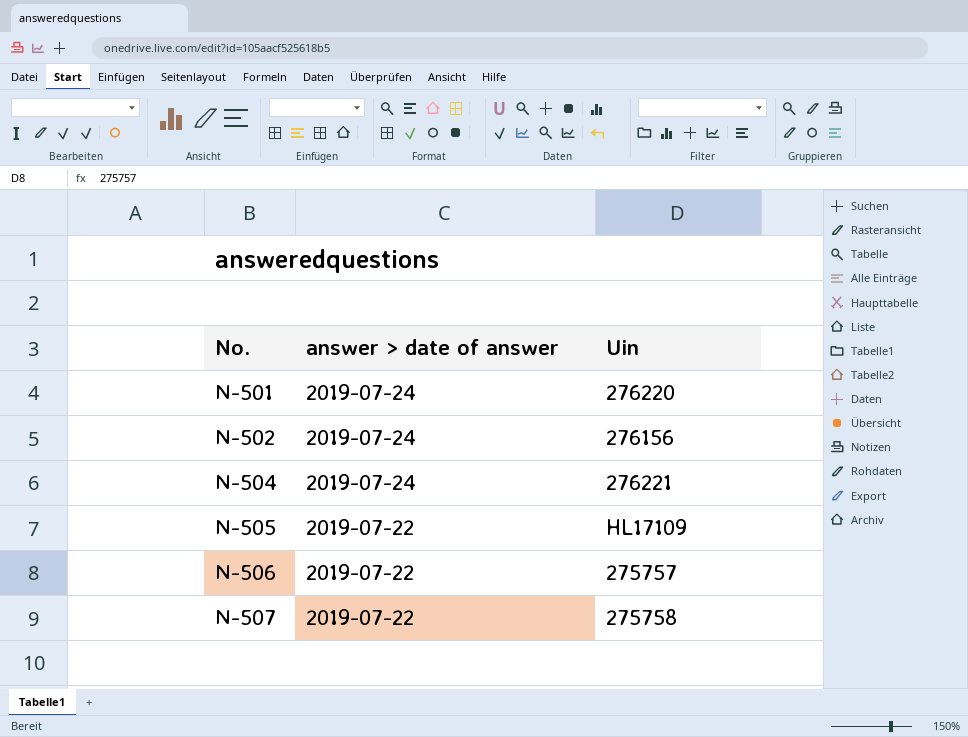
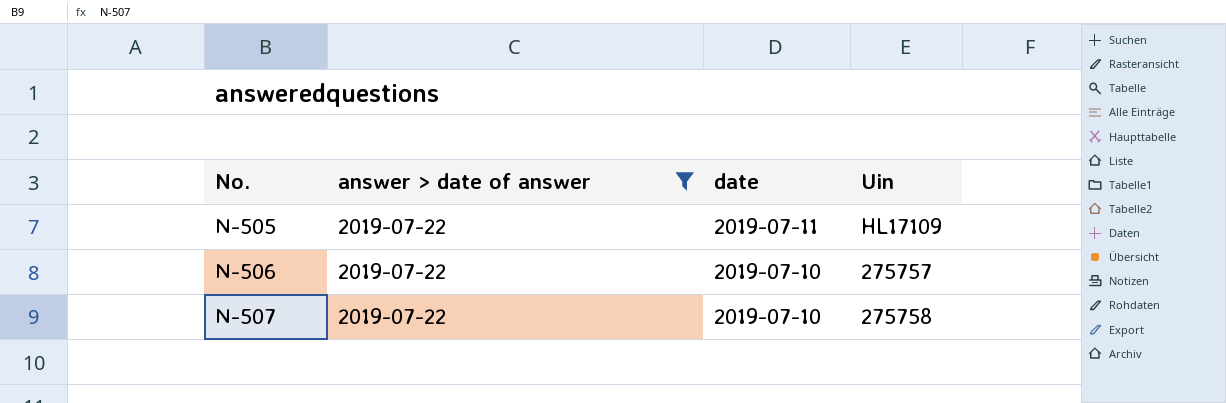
filter: none -> answer > date of answer = 2019-07-22
column date | position: none -> 3

